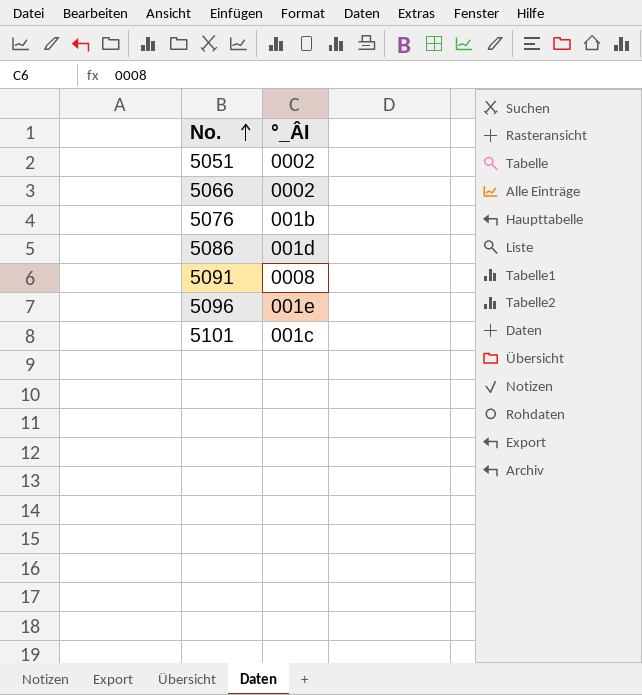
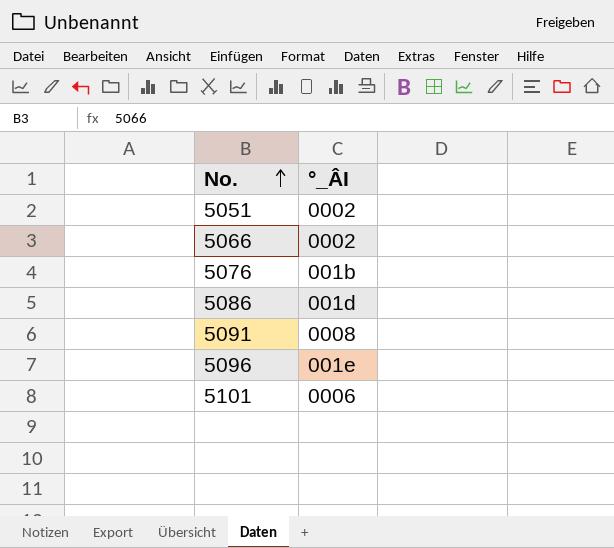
5101 | °_ÂI: 001c -> 0006

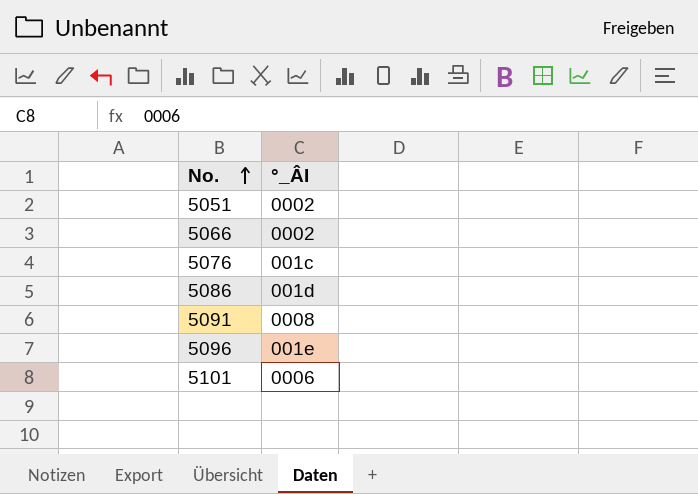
5076 | °_ÂI: 001b -> 001c

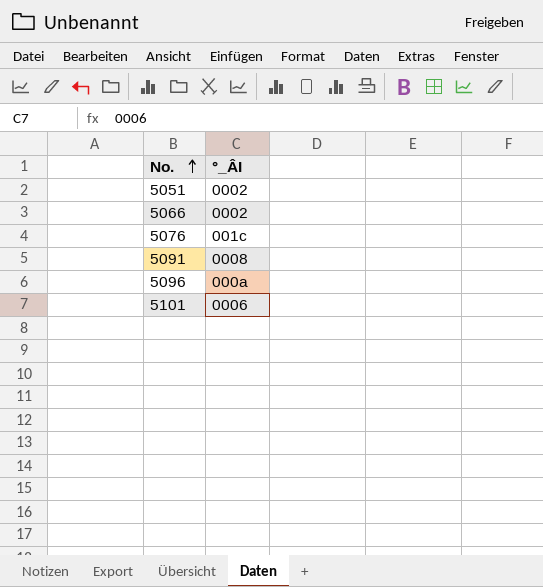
row 5086: 001d -> none
5096 | °_ÂI: 001e -> 000a

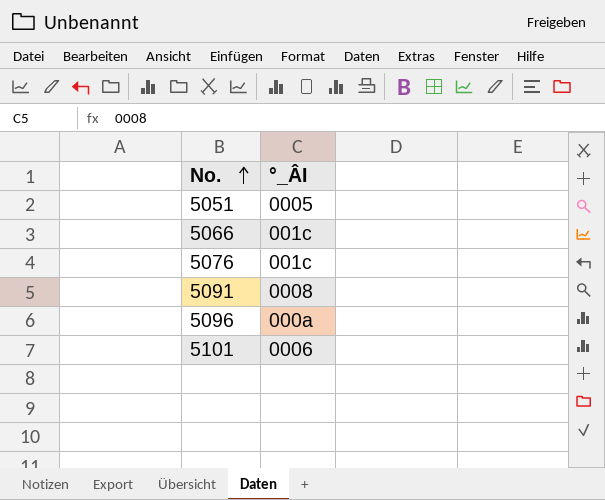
5051 | °_ÂI: 0002 -> 0005
5066 | °_ÂI: 0002 -> 001c

